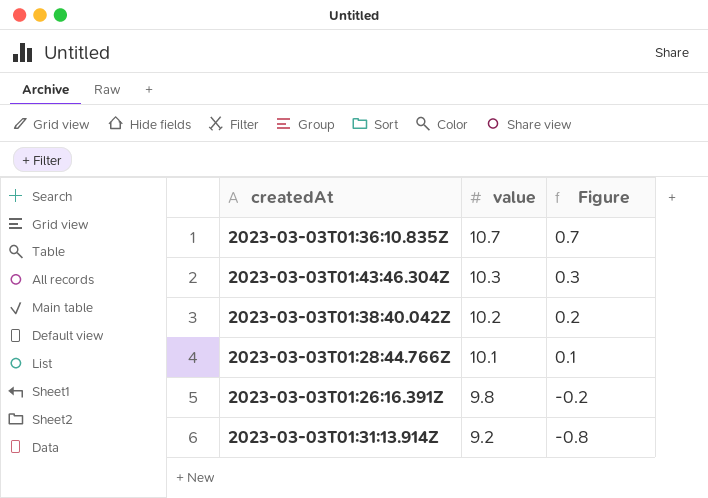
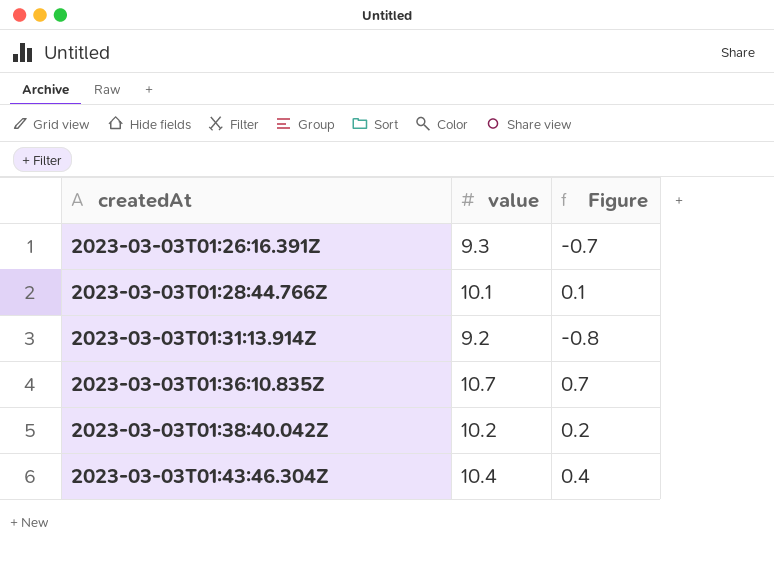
row order: value descending -> createdAt ascending
2023-03-03T01:26:16.391Z | value: 9.8 -> 9.3
2023-03-03T01:26:16.391Z | Figure: -0.2 -> -0.7
2023-03-03T01:43:46.304Z | value: 10.3 -> 10.4
2023-03-03T01:43:46.304Z | Figure: 0.3 -> 0.4

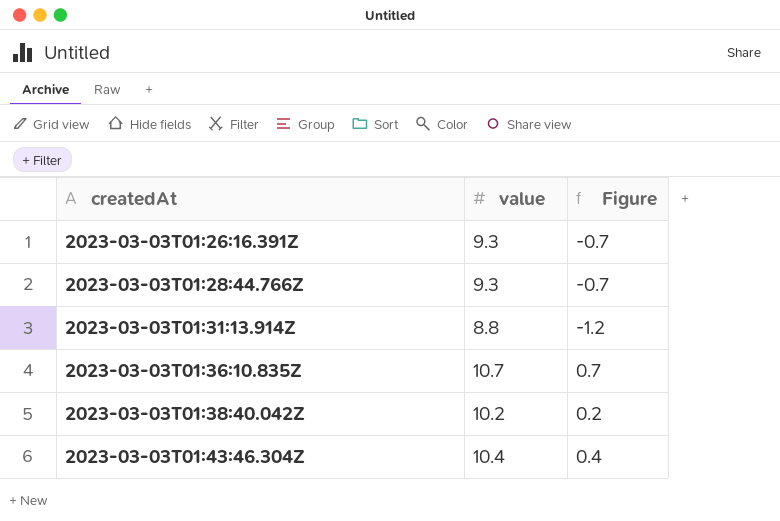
2023-03-03T01:28:44.766Z | value: 10.1 -> 9.3
2023-03-03T01:28:44.766Z | Figure: 0.1 -> -0.7
2023-03-03T01:31:13.914Z | value: 9.2 -> 8.8
2023-03-03T01:31:13.914Z | Figure: -0.8 -> -1.2

